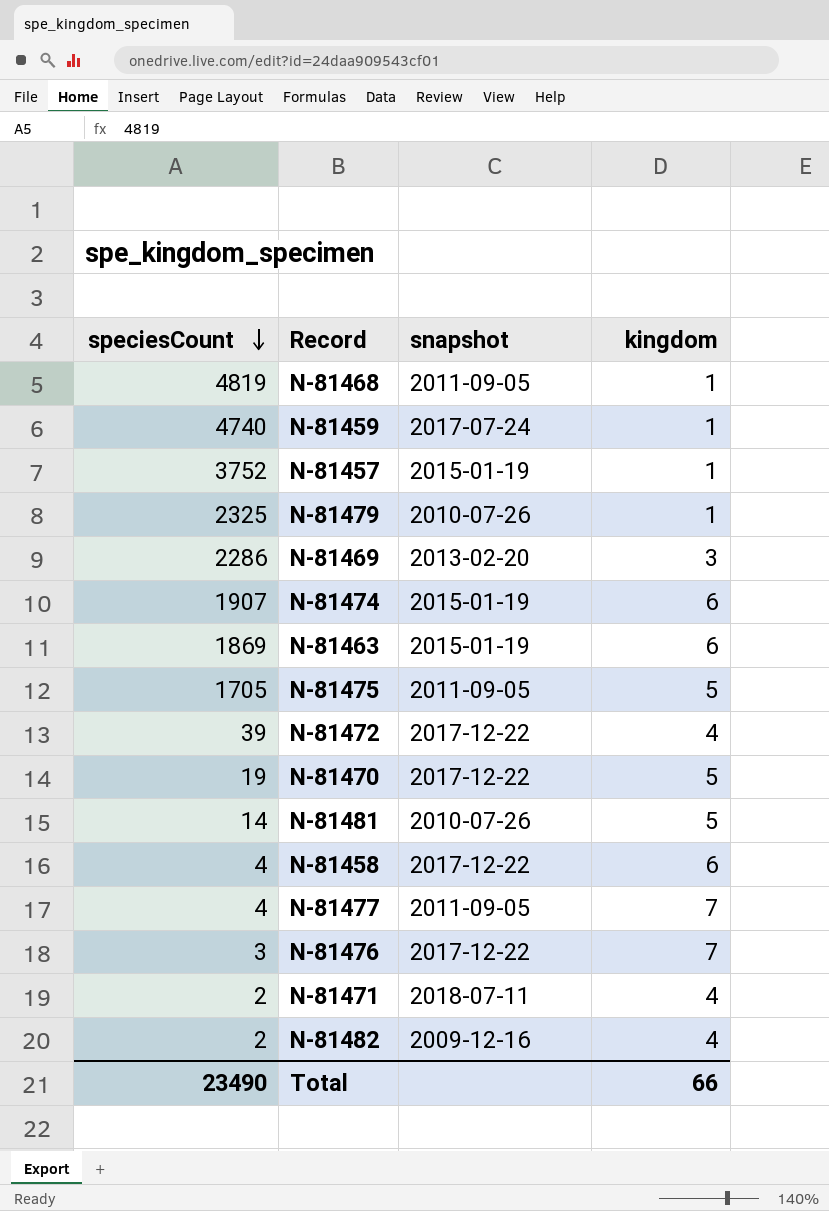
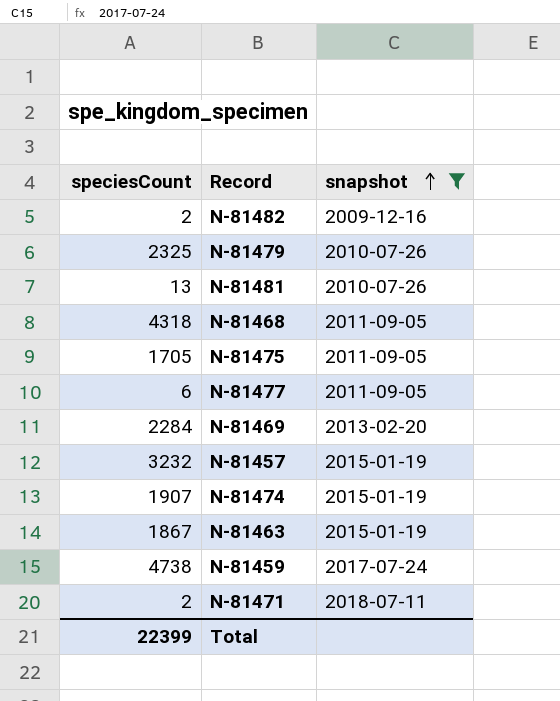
filter: none -> snapshot != 2017-12-22
row order: speciesCount descending -> snapshot ascending
column kingdom | position: 4 -> none
N-81481 | speciesCount: 14 -> 13
N-81468 | speciesCount: 4819 -> 4318
N-81477 | speciesCount: 4 -> 6
N-81469 | speciesCount: 2286 -> 2284
N-81457 | speciesCount: 3752 -> 3232
N-81463 | speciesCount: 1869 -> 1867
N-81459 | speciesCount: 4740 -> 4738
Total | speciesCount: 23490 -> 22399

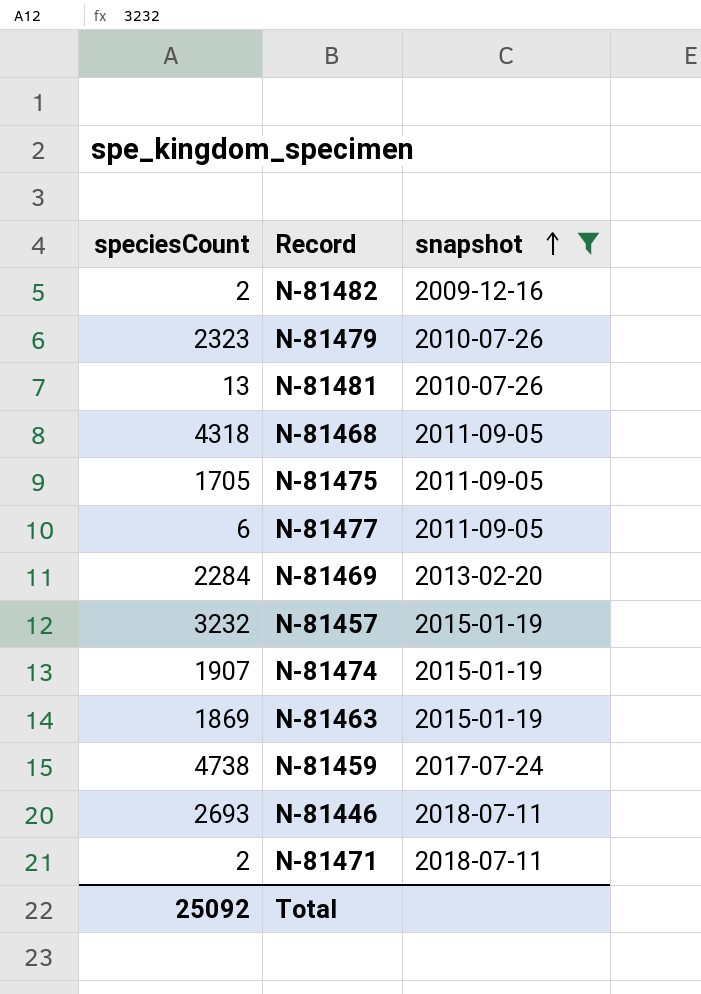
N-81479 | speciesCount: 2325 -> 2323
N-81463 | speciesCount: 1867 -> 1869
row N-81446: none -> 2693 | 2018-07-11
Total | speciesCount: 22399 -> 25092

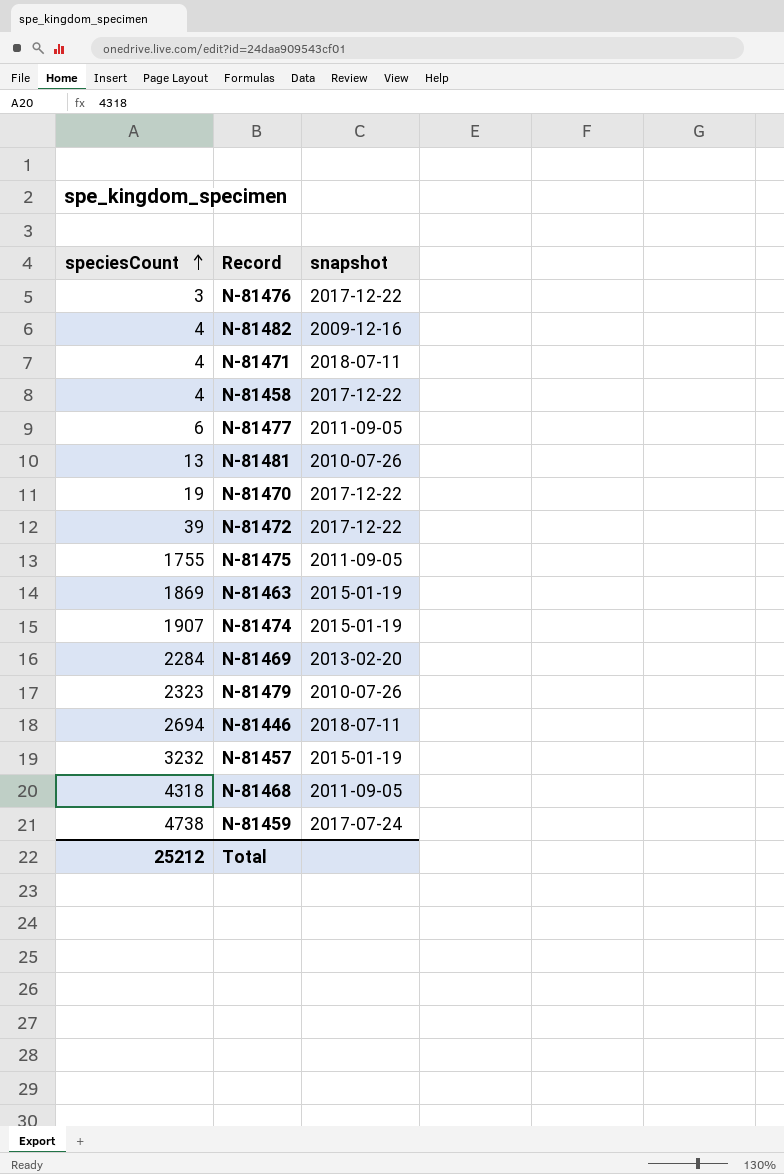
filter: snapshot != 2017-12-22 -> none
row order: snapshot ascending -> speciesCount ascending
N-81482 | speciesCount: 2 -> 4
N-81471 | speciesCount: 2 -> 4
N-81475 | speciesCount: 1705 -> 1755
N-81446 | speciesCount: 2693 -> 2694
Total | speciesCount: 25092 -> 25212

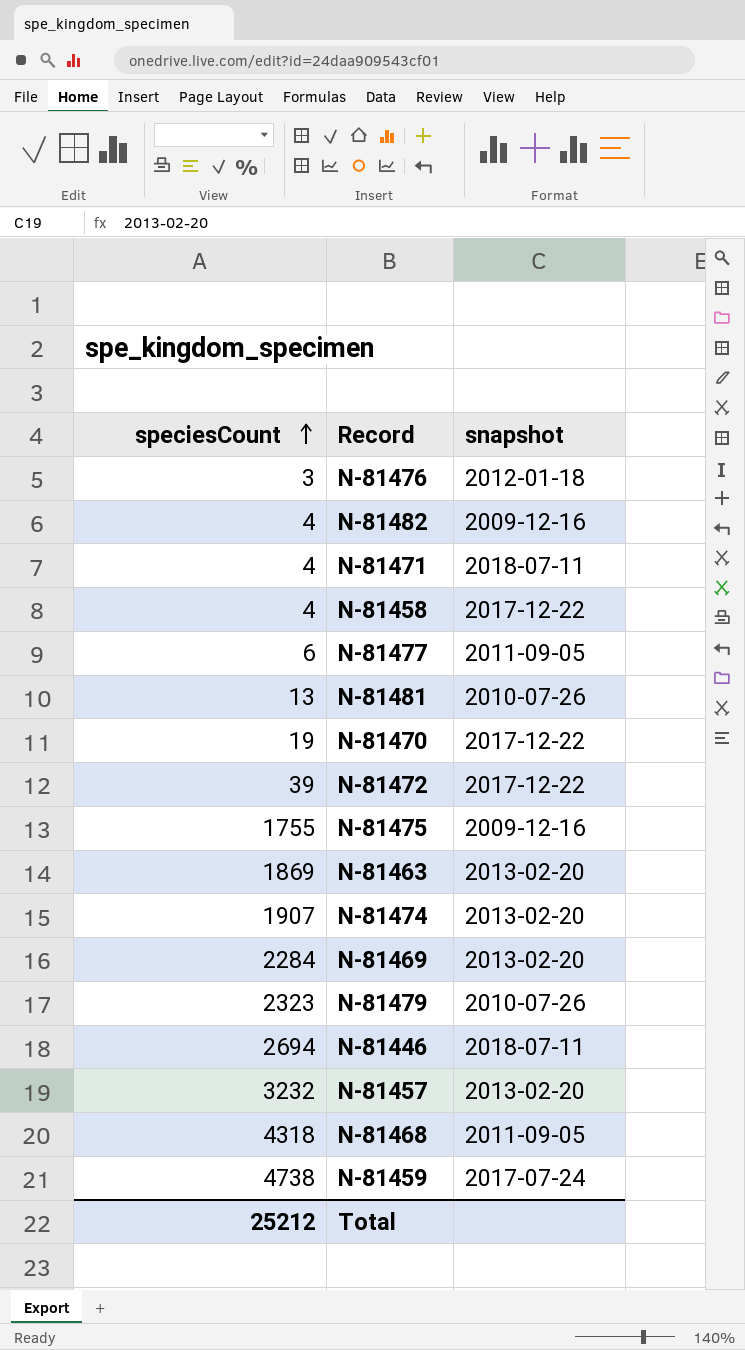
N-81476 | snapshot: 2017-12-22 -> 2012-01-18
N-81475 | snapshot: 2011-09-05 -> 2009-12-16
N-81463 | snapshot: 2015-01-19 -> 2013-02-20
N-81474 | snapshot: 2015-01-19 -> 2013-02-20
N-81457 | snapshot: 2015-01-19 -> 2013-02-20

